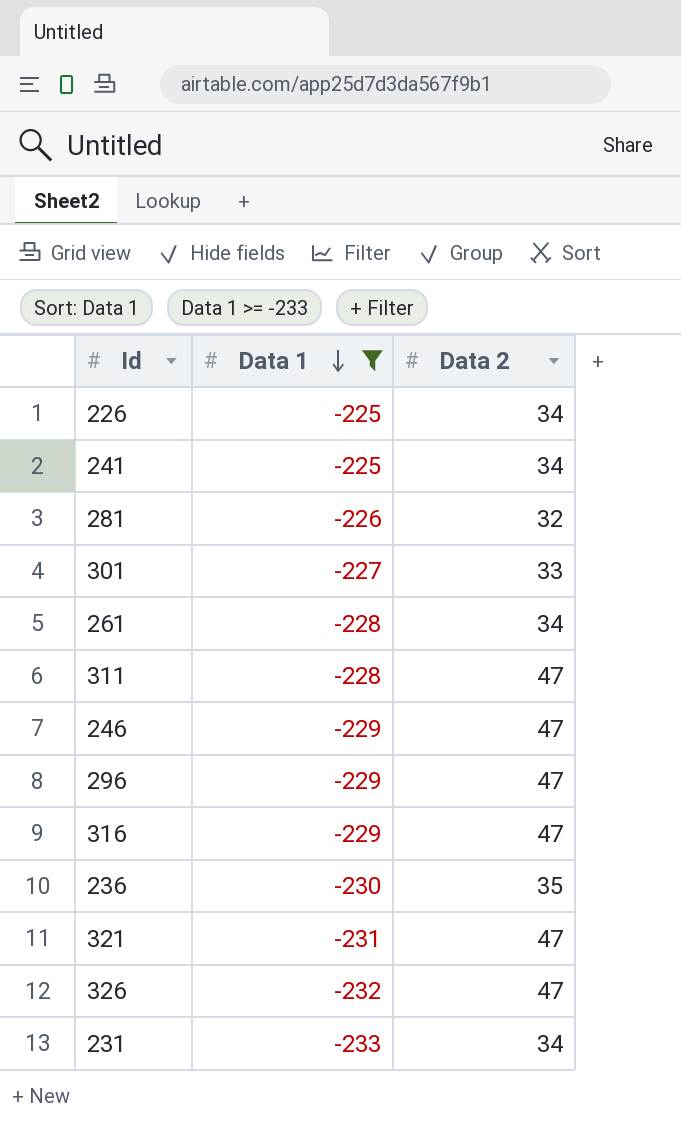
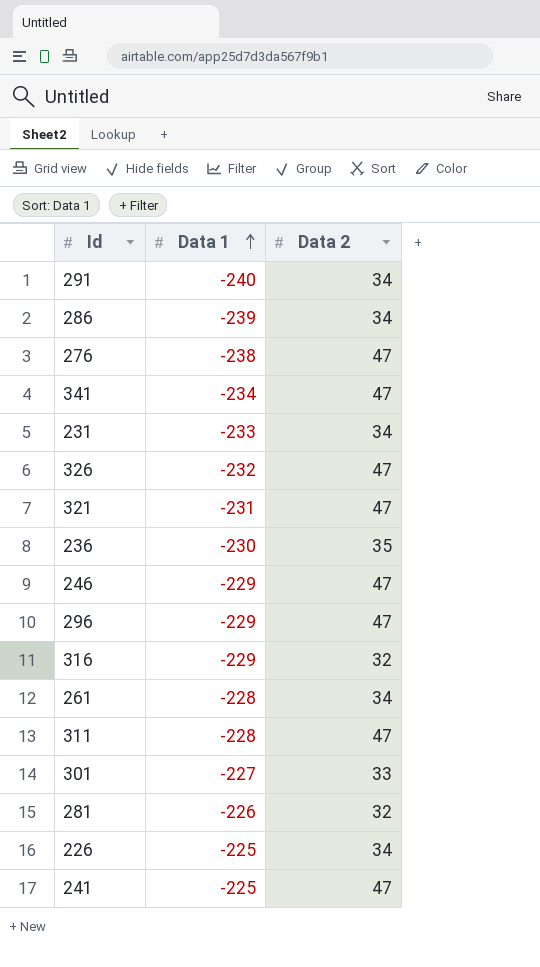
filter: Data 1 >= -233 -> none
row order: Data 1 descending -> Data 1 ascending
316 | Data 2: 47 -> 32
241 | Data 2: 34 -> 47

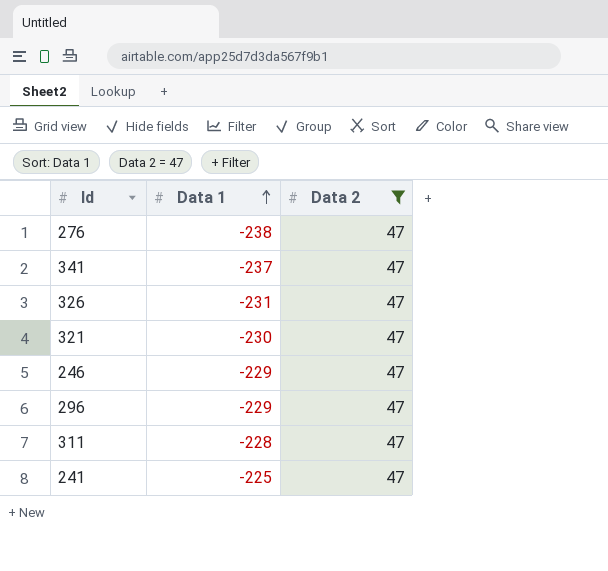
filter: none -> Data 2 = 47
341 | Data 1: -234 -> -237
326 | Data 1: -232 -> -231
321 | Data 1: -231 -> -230

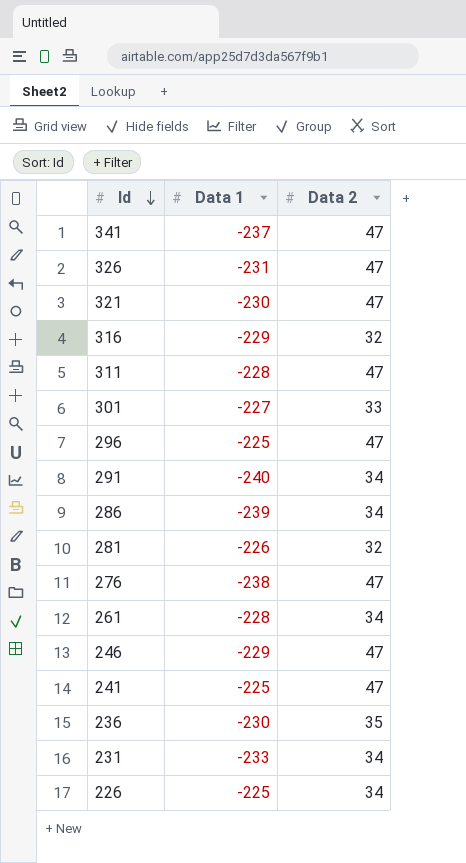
filter: Data 2 = 47 -> none
row order: Data 1 ascending -> Id descending
296 | Data 1: -229 -> -225

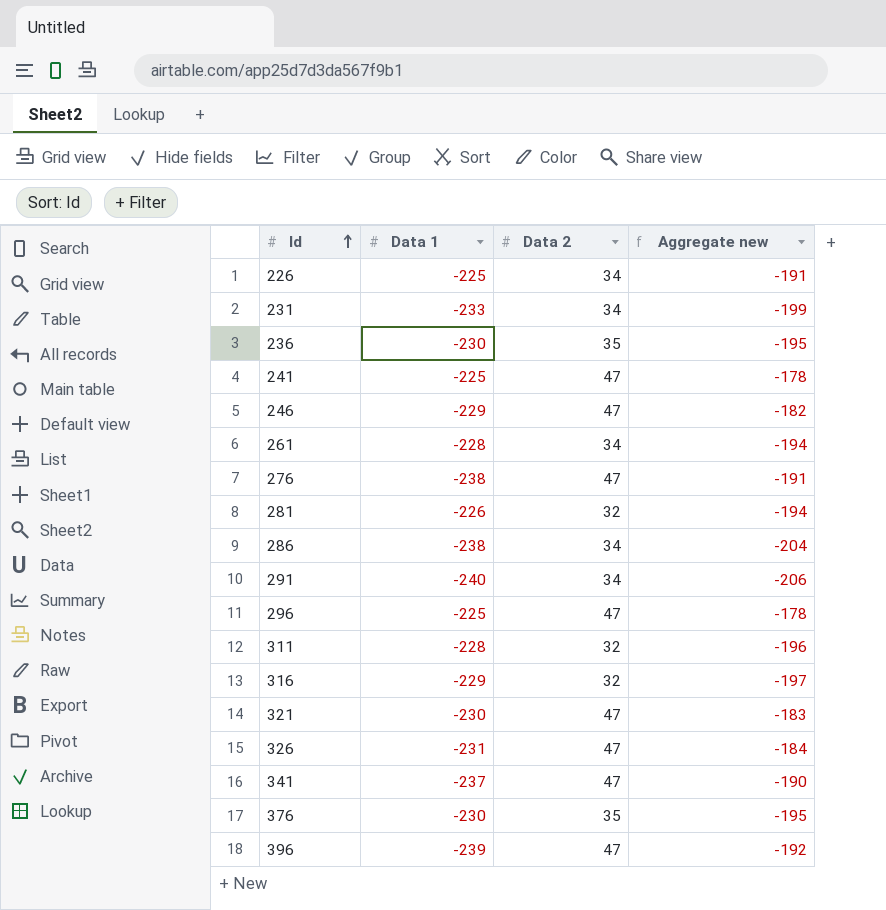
row order: Id descending -> Id ascending
column Aggregate new | formula: none -> [Data 1] + [Data 2]
row 301: -227 | 33 -> none
286 | Data 1: -239 -> -238
311 | Data 2: 47 -> 32
row 376: none -> -230 | 35 | -195
row 396: none -> -239 | 47 | -192

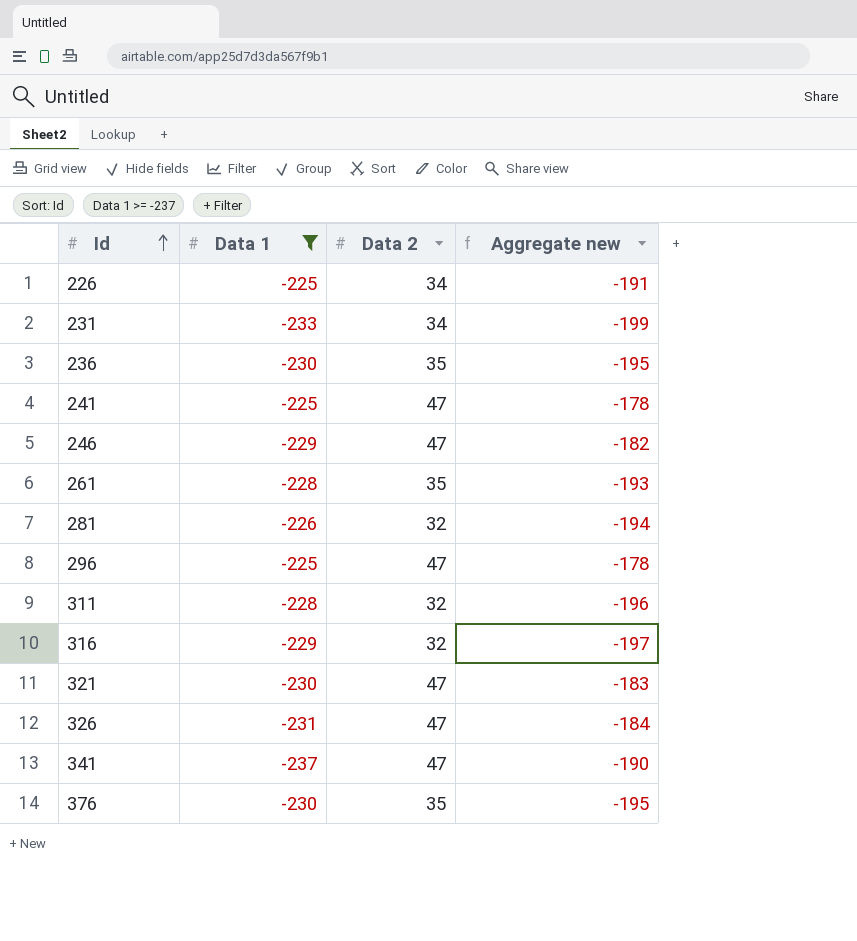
filter: none -> Data 1 >= -237
261 | Data 2: 34 -> 35
261 | Aggregate new: -194 -> -193

